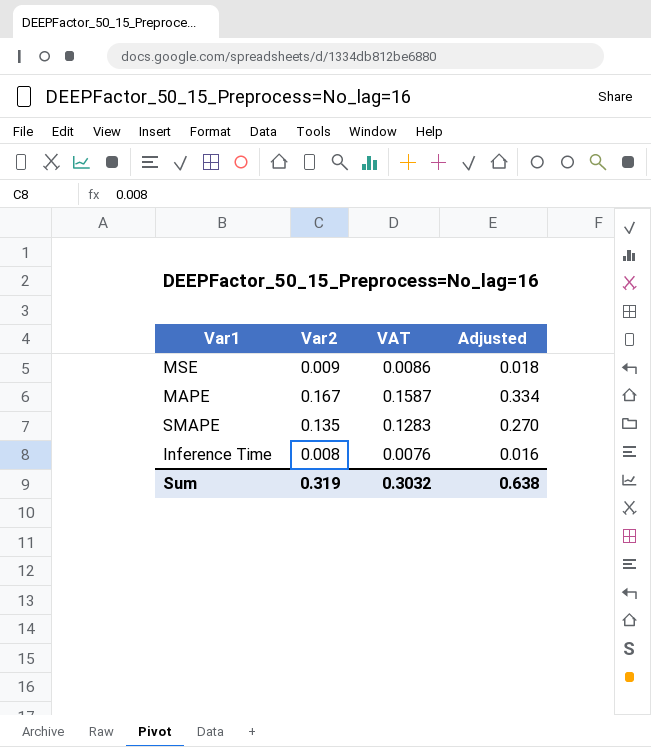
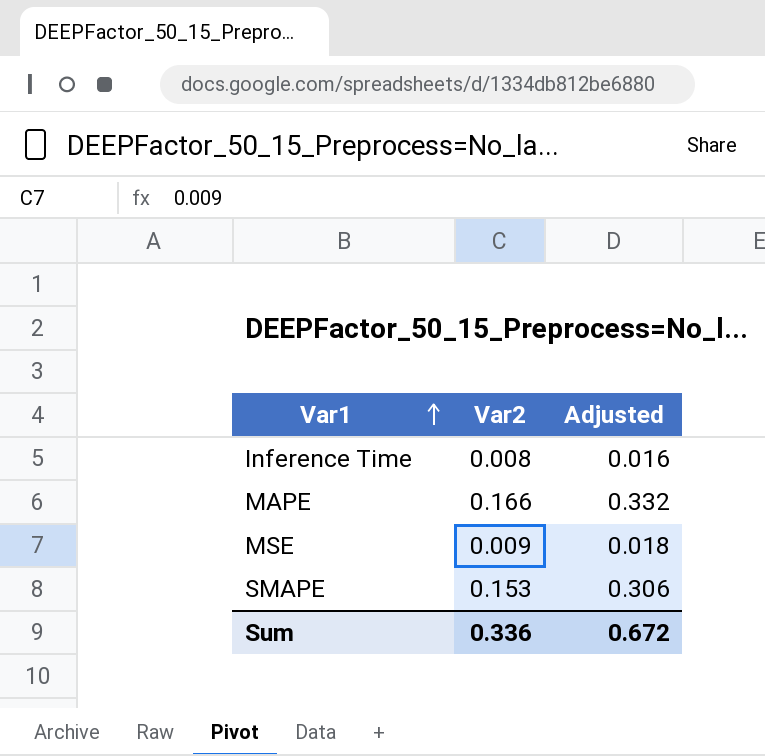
row order: none -> Var1 ascending
column VAT | formula: [Var2] * 0.95 -> none
MAPE | Var2: 0.167 -> 0.166
MAPE | Adjusted: 0.334 -> 0.332
SMAPE | Var2: 0.135 -> 0.153
SMAPE | Adjusted: 0.270 -> 0.306
Sum | Var2: 0.319 -> 0.336
Sum | Adjusted: 0.638 -> 0.672

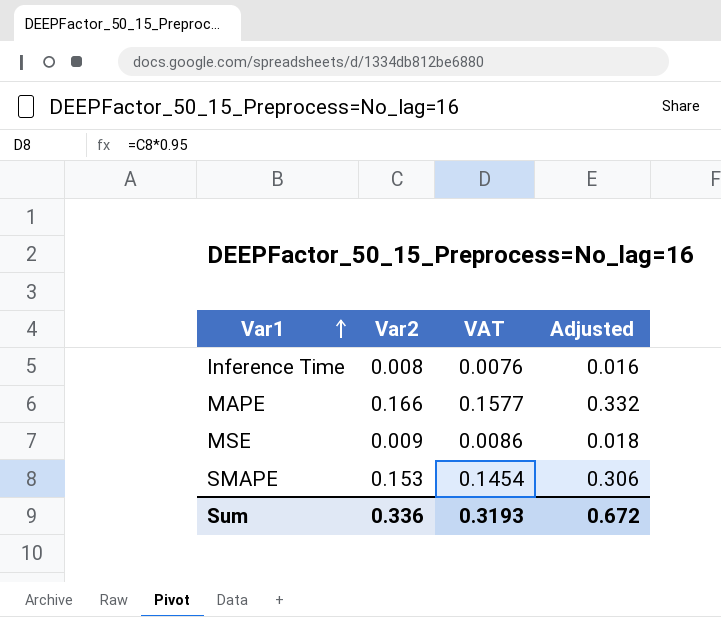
column VAT | formula: none -> [Var2] * 0.95

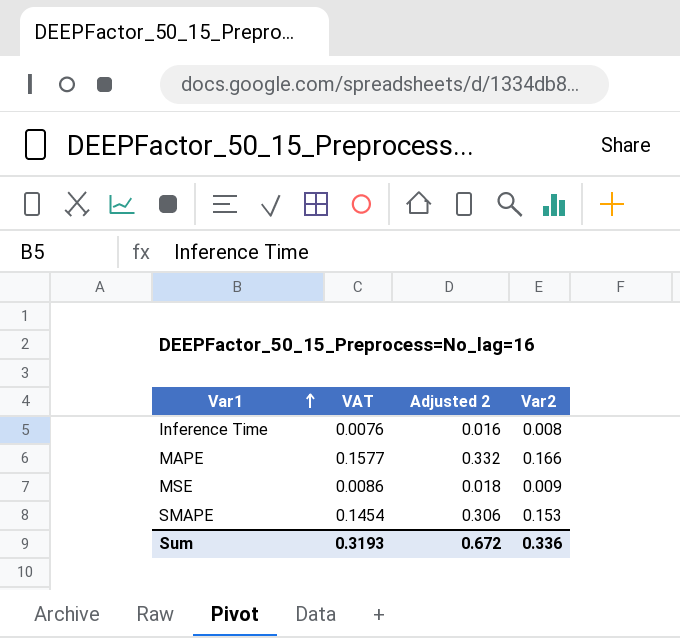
column name: Adjusted -> Adjusted 2
column Var2 | position: 2 -> 4

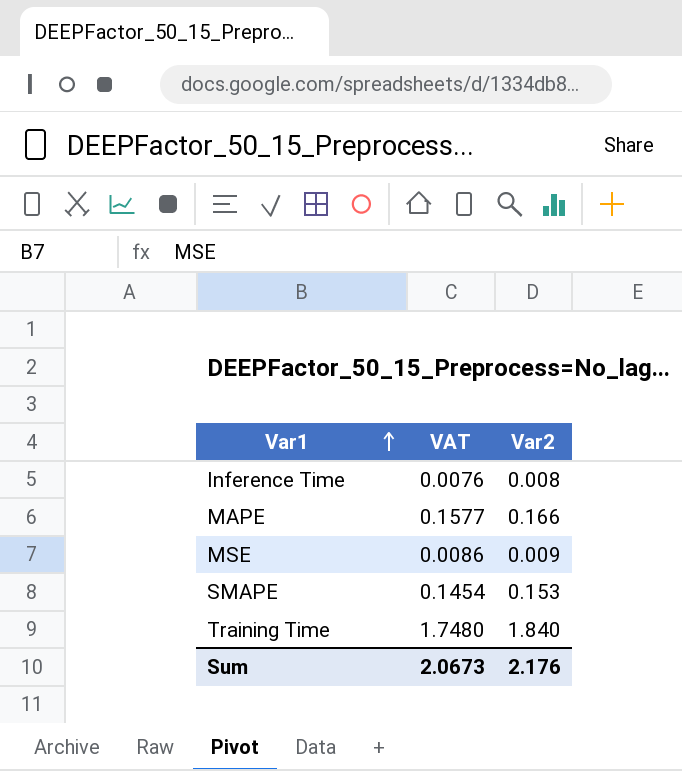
column Adjusted 2 | formula: [Var2] * 2 -> none
row Training Time: none -> 1.7480 | 1.840
Sum | VAT: 0.3193 -> 2.0673
Sum | Var2: 0.336 -> 2.176

